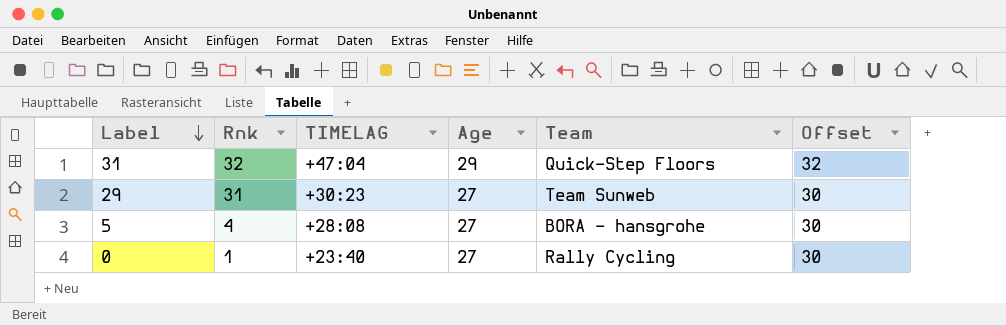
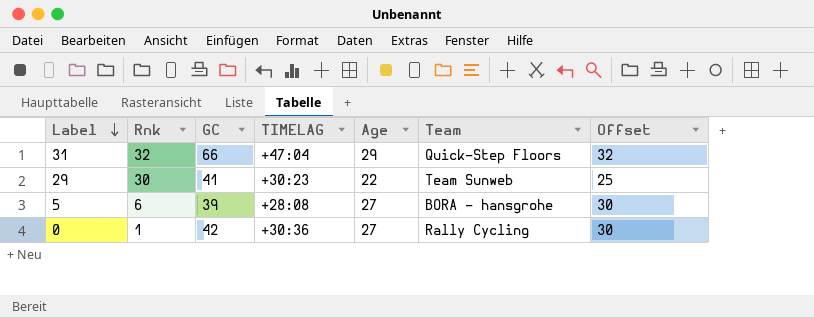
column GC | position: none -> 3
29 | Rnk: 31 -> 30
29 | Age: 27 -> 22
29 | Offset: 30 -> 25
5 | Rnk: 4 -> 6
0 | TIMELAG: +23:40 -> +30:36

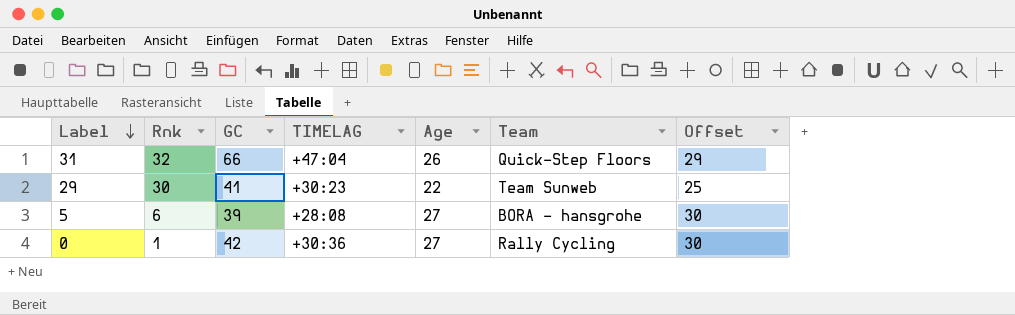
31 | Age: 29 -> 26
31 | Offset: 32 -> 29

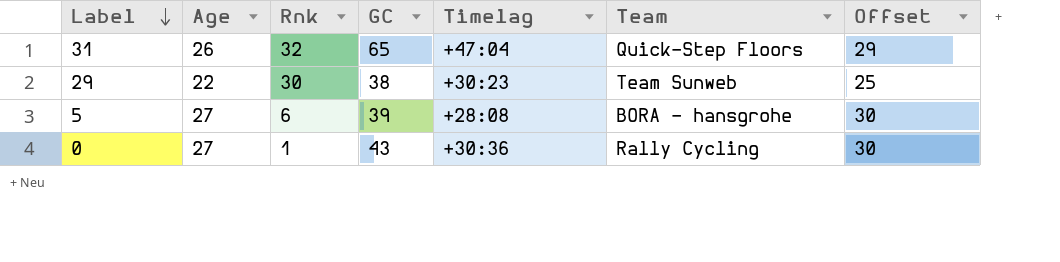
column Age | position: 5 -> 2
column name: TIMELAG -> Timelag
31 | GC: 66 -> 65
29 | GC: 41 -> 38
0 | GC: 42 -> 43

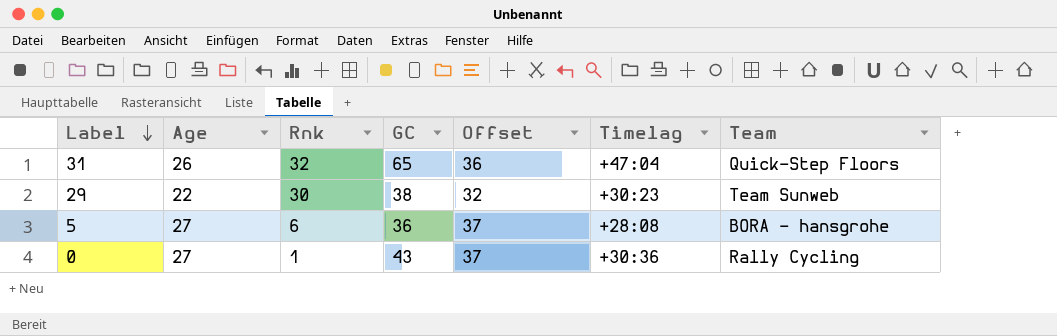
column Offset | formula: [Age] + 3 -> [Age] + 10
column Offset | position: 7 -> 5
5 | GC: 39 -> 36

